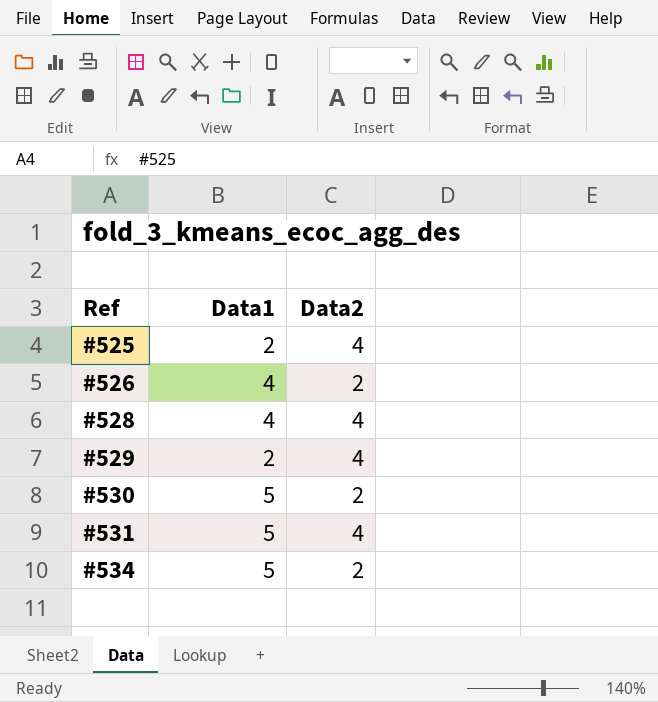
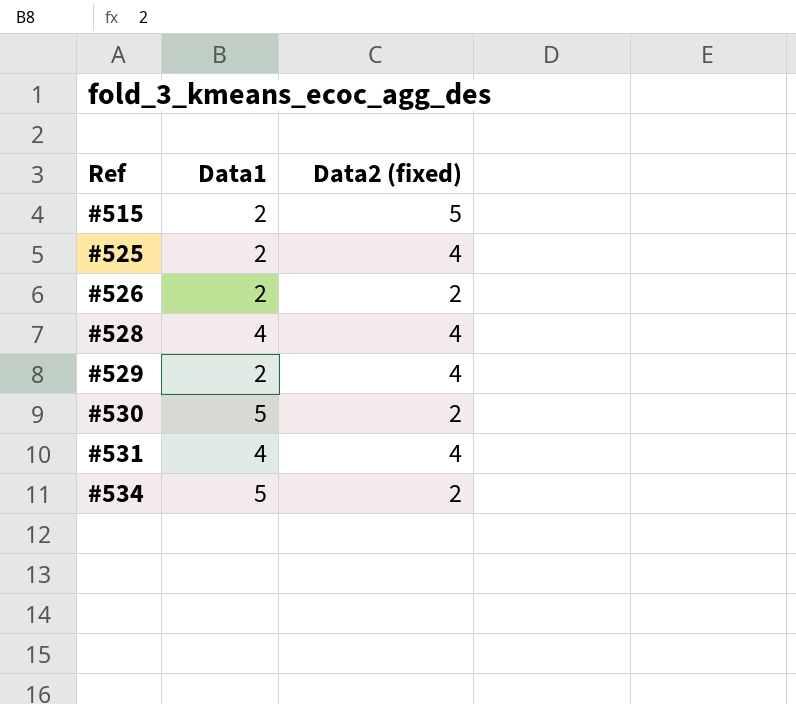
column name: Data2 -> Data2 (fixed)
row #515: none -> 2 | 5
#526 | Data1: 4 -> 2
#531 | Data1: 5 -> 4

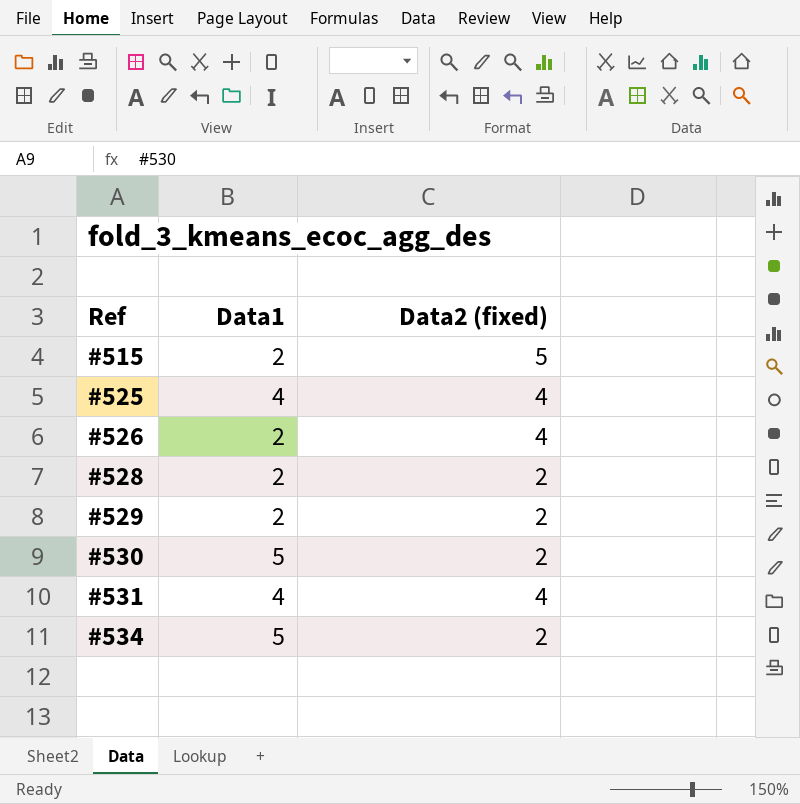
#525 | Data1: 2 -> 4
#526 | Data2 (fixed): 2 -> 4
#528 | Data1: 4 -> 2
#528 | Data2 (fixed): 4 -> 2
#529 | Data2 (fixed): 4 -> 2

